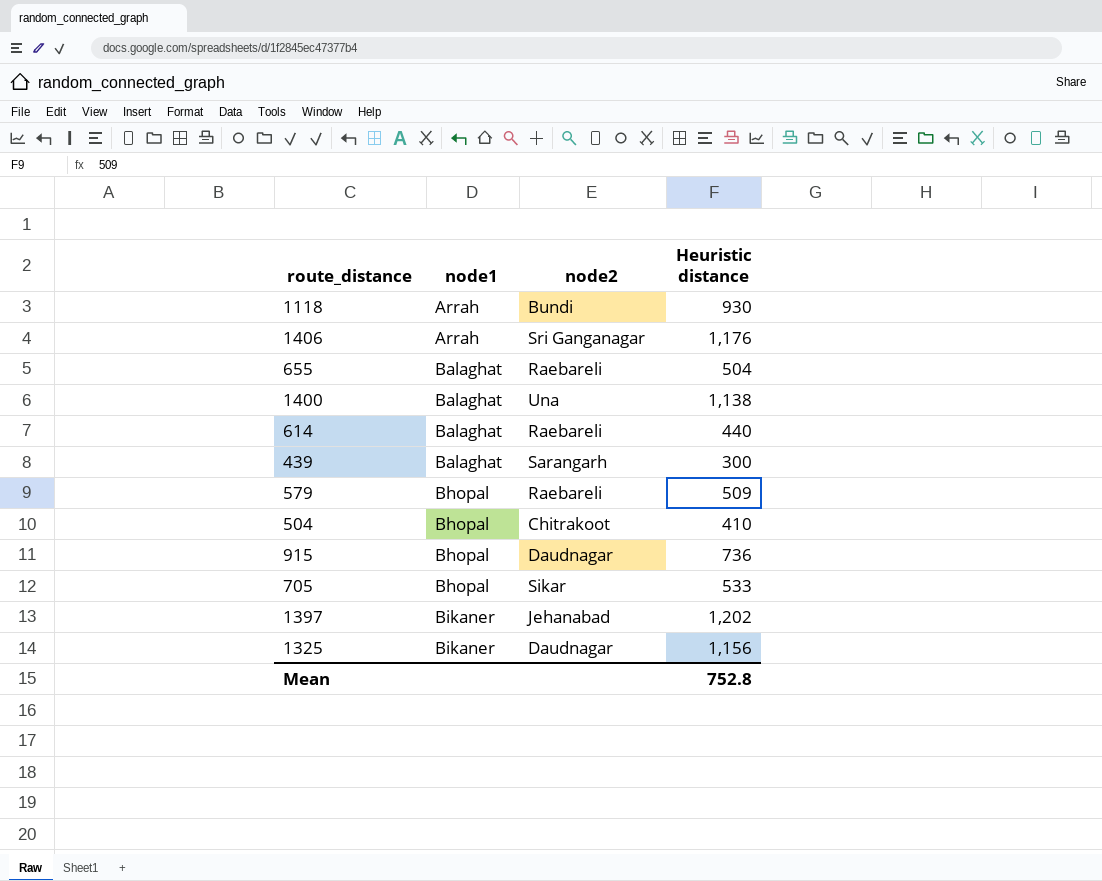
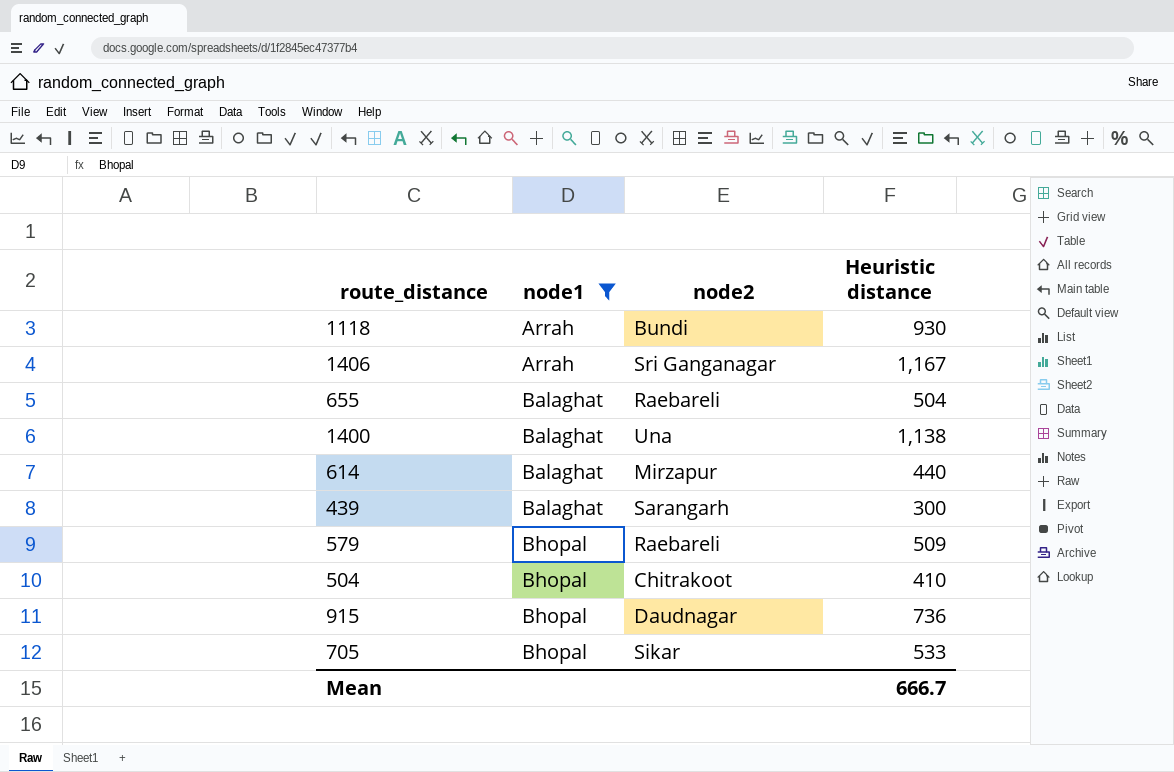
filter: none -> node1 != Bikaner
1406 | Heuristic distance: 1,176 -> 1,167
614 | node2: Raebareli -> Mirzapur
Mean | Heuristic distance: 752.8 -> 666.7

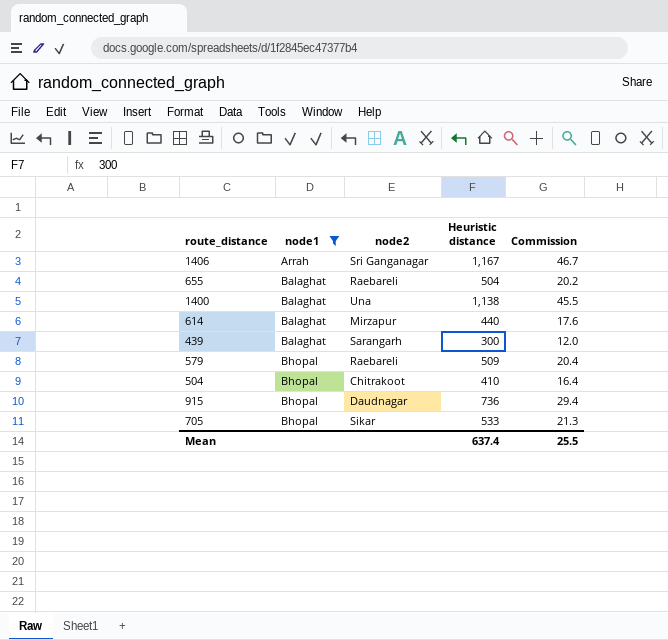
column Commission | formula: none -> [Heuristic distance] * 0.04
row 1118: Arrah | Bundi | 930 -> none
Mean | Heuristic distance: 666.7 -> 637.4

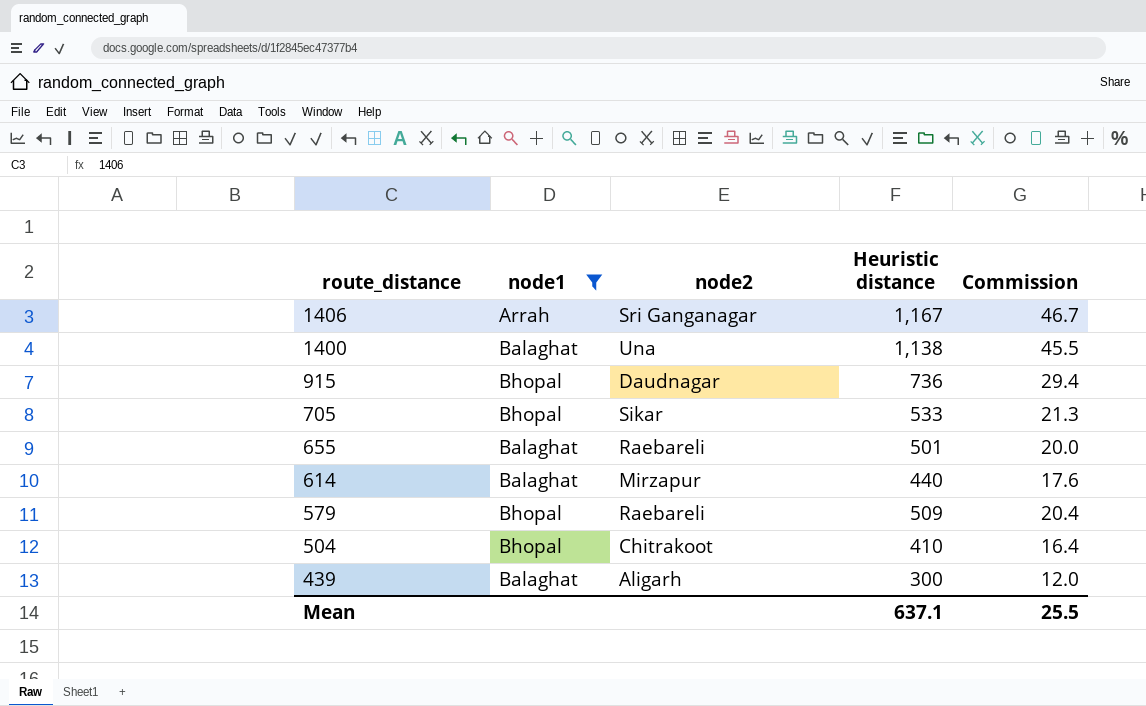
row order: node1 ascending -> route_distance descending
655 | Heuristic distance: 504 -> 501
655 | Commission: 20.2 -> 20.0
439 | node2: Sarangarh -> Aligarh
Mean | Heuristic distance: 637.4 -> 637.1

